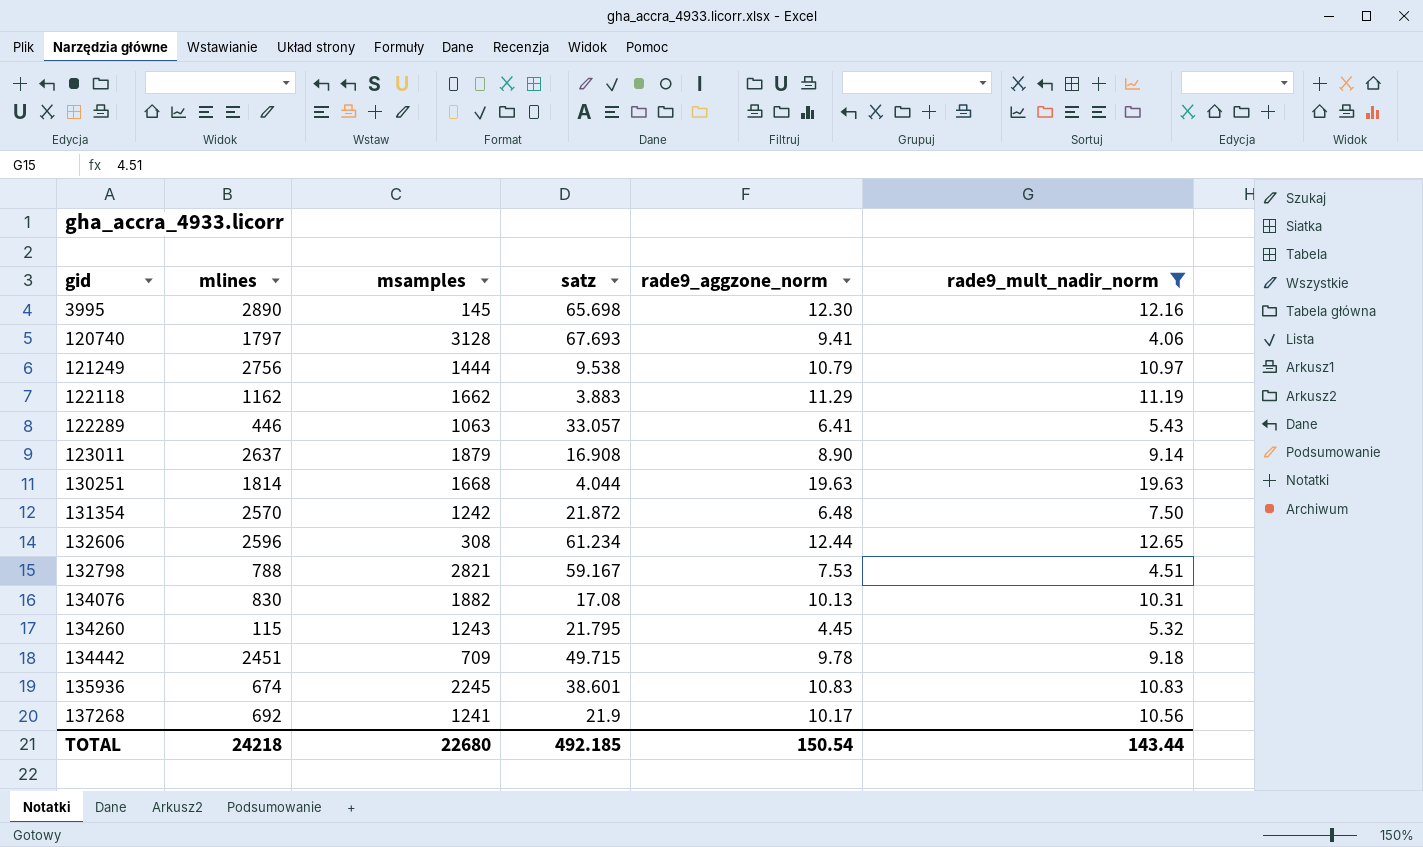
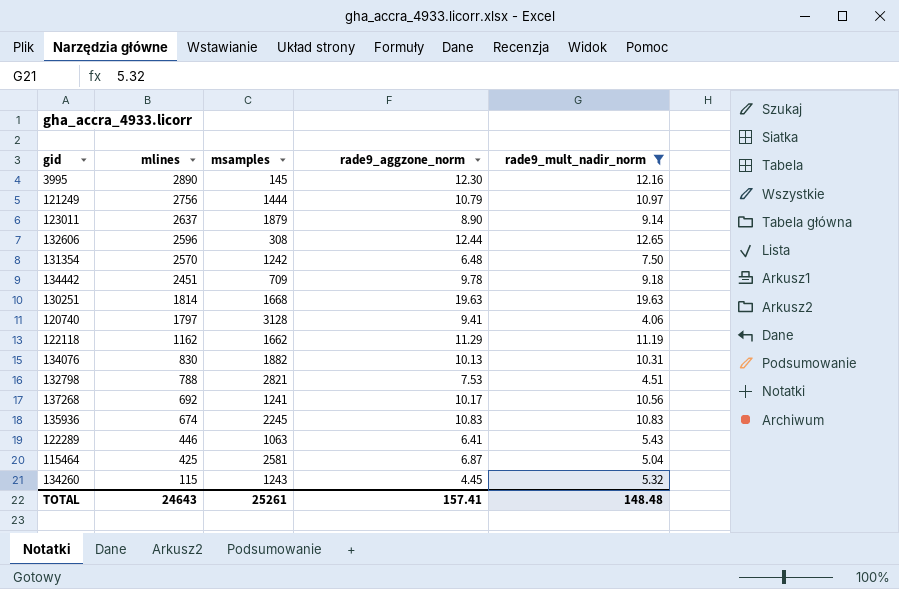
row order: gid ascending -> mlines descending
column satz | position: 4 -> none
row 115464: none -> 425 | 2581 | 6.87 | 5.04
TOTAL | mlines: 24218 -> 24643
TOTAL | msamples: 22680 -> 25261
TOTAL | rade9_aggzone_norm: 150.54 -> 157.41
TOTAL | rade9_mult_nadir_norm: 143.44 -> 148.48

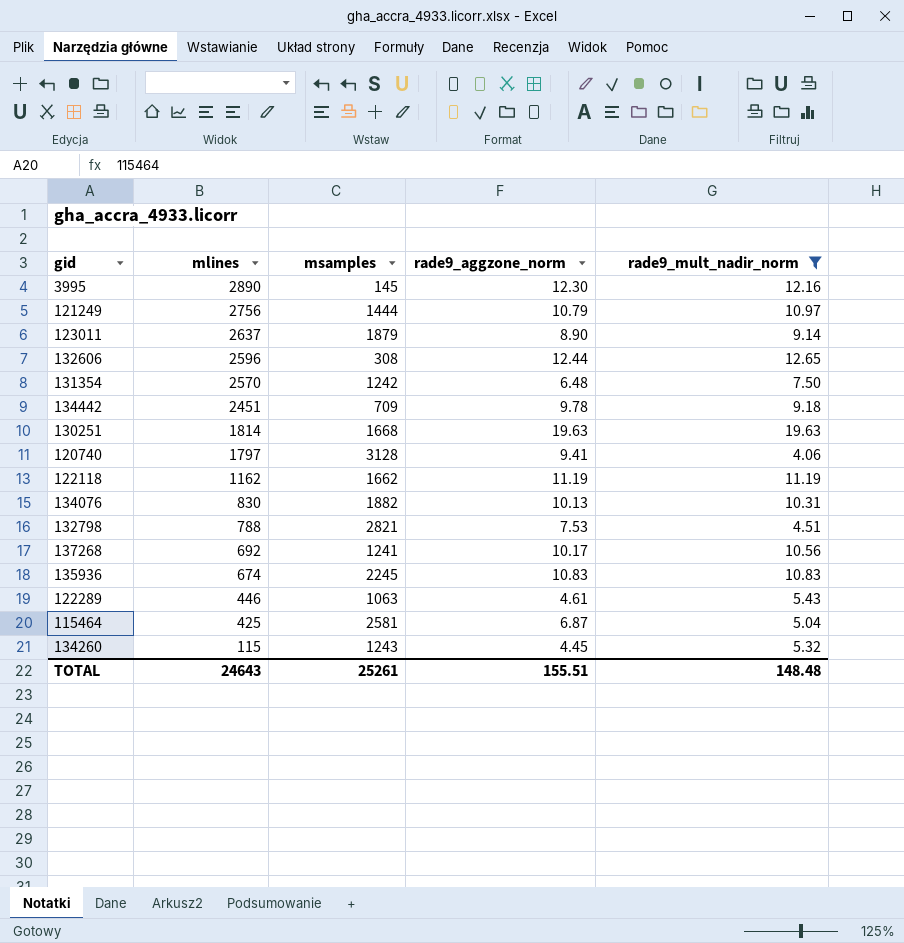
122118 | rade9_aggzone_norm: 11.29 -> 11.19
122289 | rade9_aggzone_norm: 6.41 -> 4.61
TOTAL | rade9_aggzone_norm: 157.41 -> 155.51

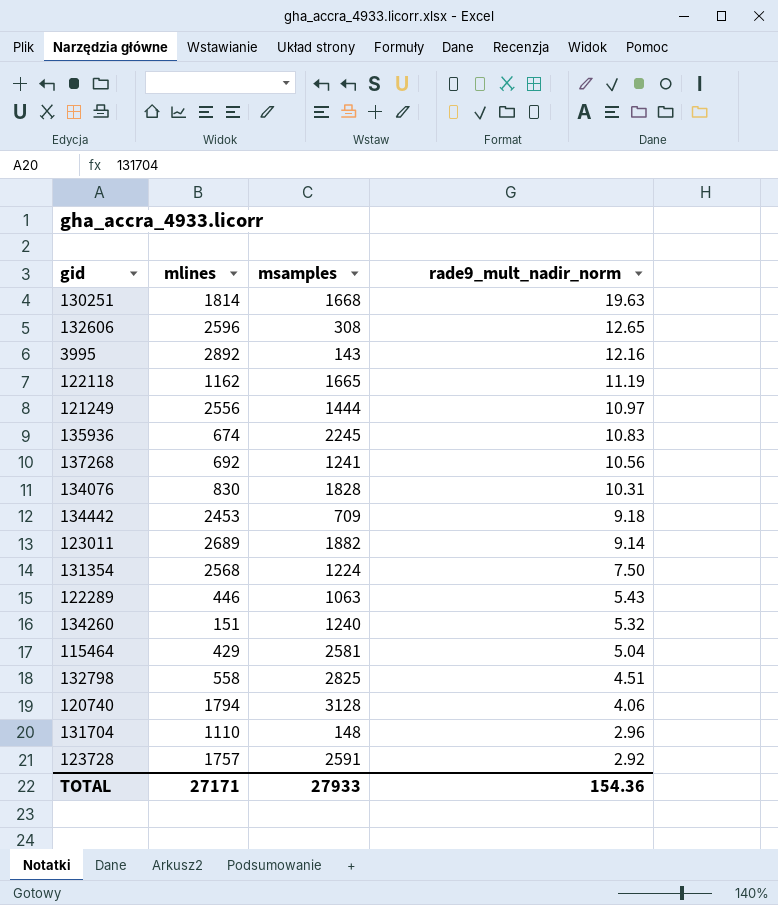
filter: rade9_mult_nadir_norm >= 4.06 -> none
row order: mlines descending -> rade9_mult_nadir_norm descending
column rade9_aggzone_norm | position: 4 -> none
3995 | mlines: 2890 -> 2892
3995 | msamples: 145 -> 143
122118 | msamples: 1662 -> 1665
121249 | mlines: 2756 -> 2556
134076 | msamples: 1882 -> 1828
134442 | mlines: 2451 -> 2453
123011 | mlines: 2637 -> 2689
123011 | msamples: 1879 -> 1882
131354 | mlines: 2570 -> 2568
131354 | msamples: 1242 -> 1224
134260 | mlines: 115 -> 151
134260 | msamples: 1243 -> 1240
115464 | mlines: 425 -> 429
132798 | mlines: 788 -> 558
132798 | msamples: 2821 -> 2825
120740 | mlines: 1797 -> 1794
TOTAL | mlines: 24643 -> 27171
TOTAL | msamples: 25261 -> 27933
TOTAL | rade9_mult_nadir_norm: 148.48 -> 154.36

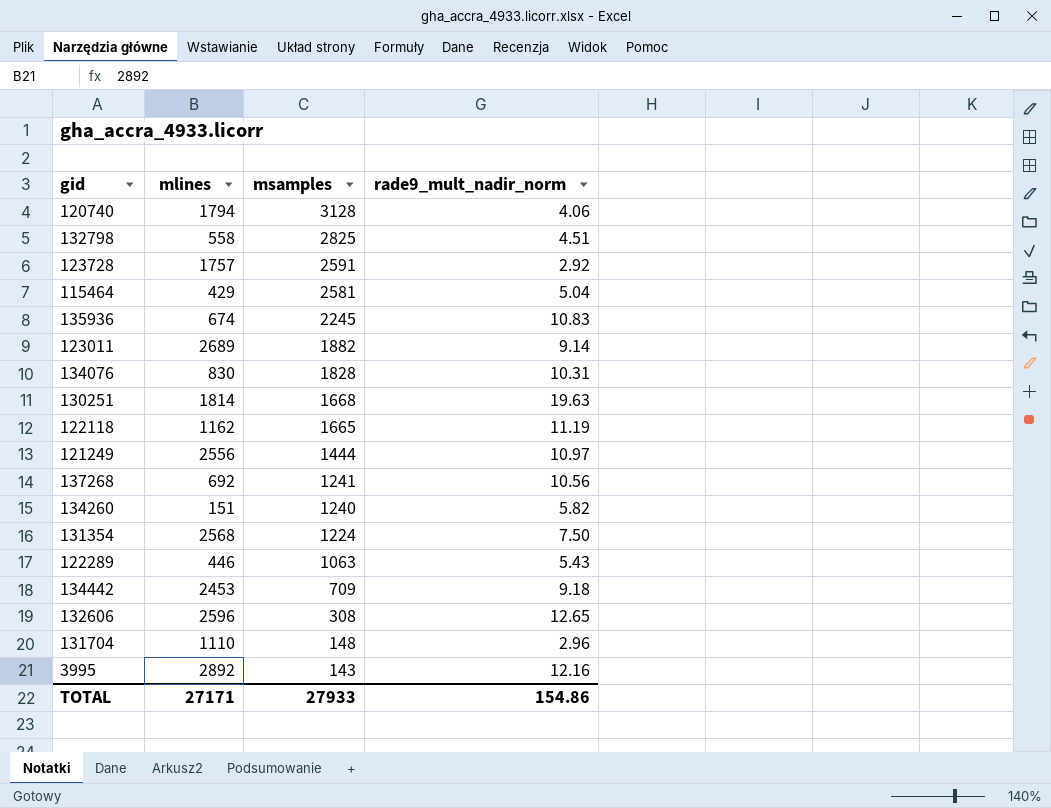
row order: rade9_mult_nadir_norm descending -> msamples descending
134260 | rade9_mult_nadir_norm: 5.32 -> 5.82
TOTAL | rade9_mult_nadir_norm: 154.36 -> 154.86

